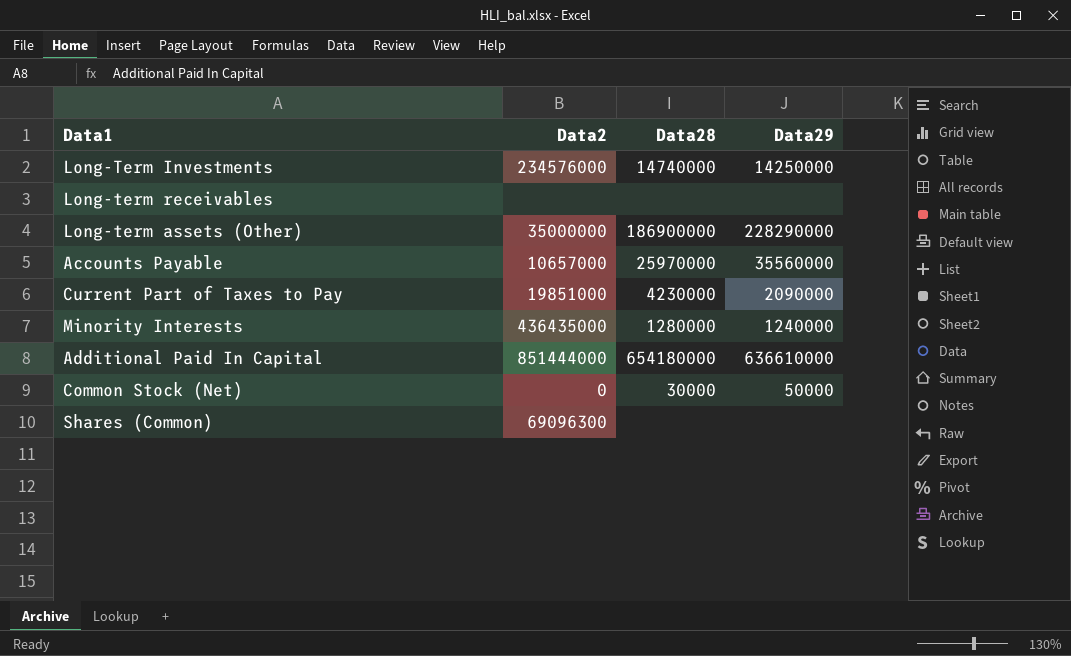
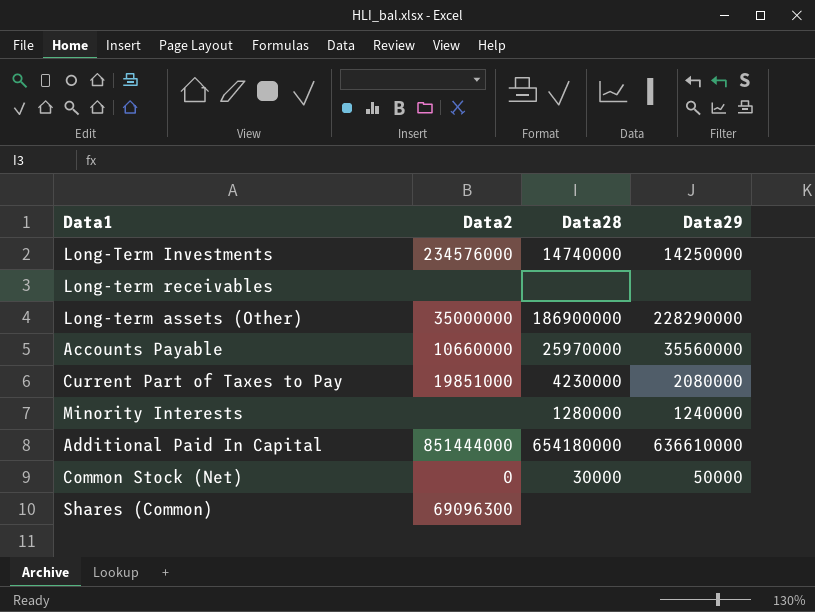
Accounts Payable | Data2: 10657000 -> 10660000
Current Part of Taxes to Pay | Data29: 2090000 -> 2080000
Minority Interests | Data2: 436435000 -> none

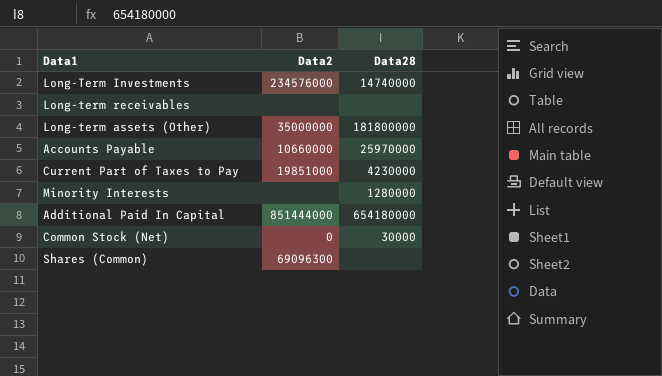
column Data29 | position: 4 -> none
Long-term assets (Other) | Data28: 186900000 -> 181800000

